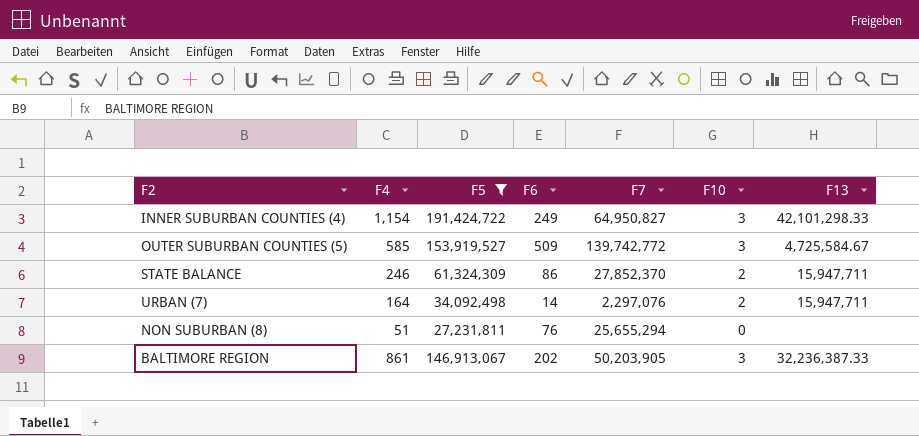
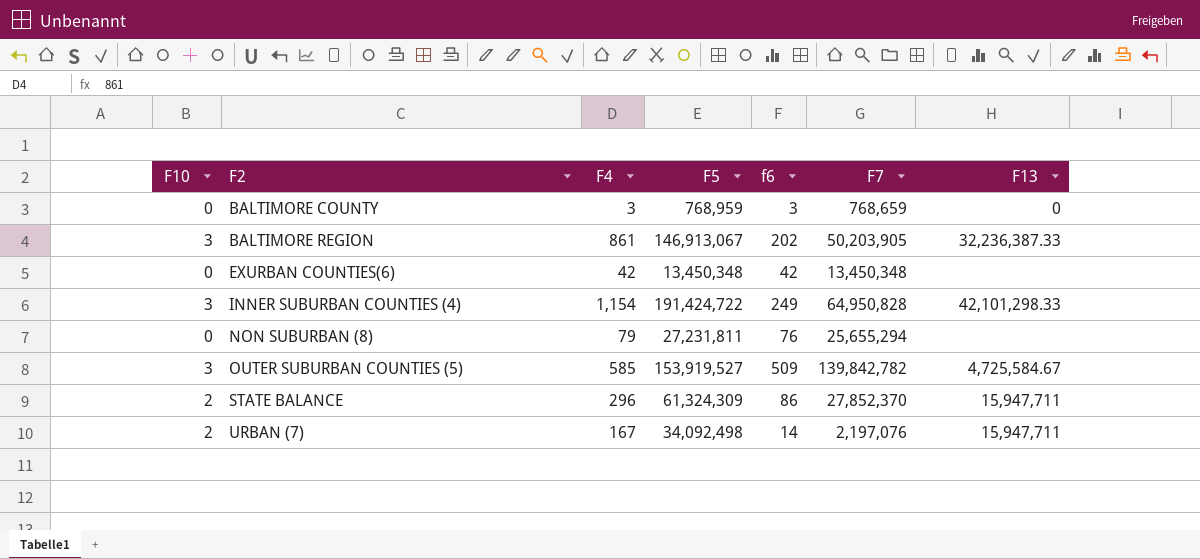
filter: F5 >= 27,231,811 -> none
row order: none -> F2 ascending
column F10 | position: 6 -> 1
column name: F6 -> f6
INNER SUBURBAN COUNTIES (4) | F7: 64,950,827 -> 64,950,828
NON SUBURBAN (8) | F4: 51 -> 79
OUTER SUBURBAN COUNTIES (5) | F7: 139,742,772 -> 139,842,782
STATE BALANCE | F4: 246 -> 296
URBAN (7) | F4: 164 -> 167
URBAN (7) | F7: 2,297,076 -> 2,197,076

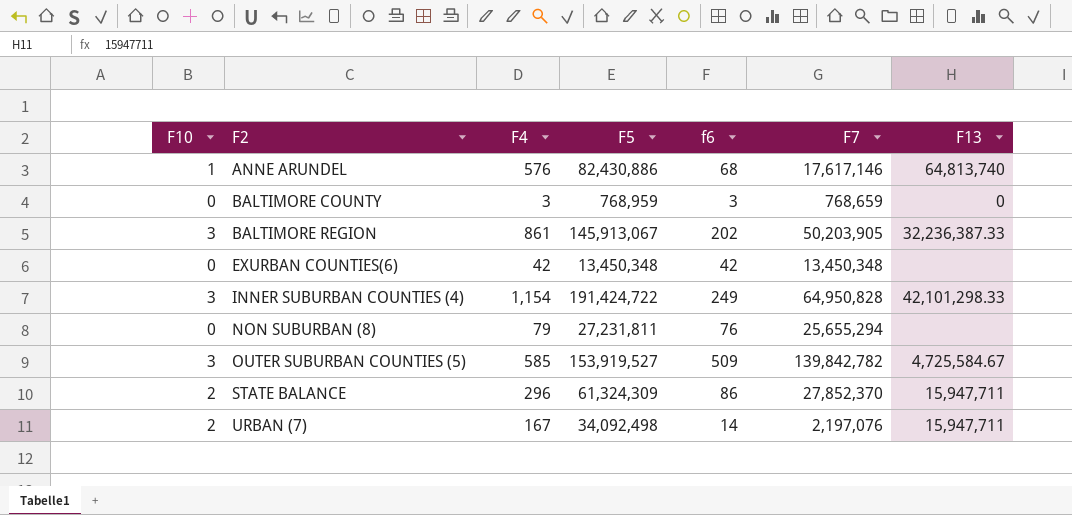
row ANNE ARUNDEL: none -> 1 | 576 | 82,430,886 | 68 | 17,617,146 | 64,813,740
BALTIMORE REGION | F5: 146,913,067 -> 145,913,067

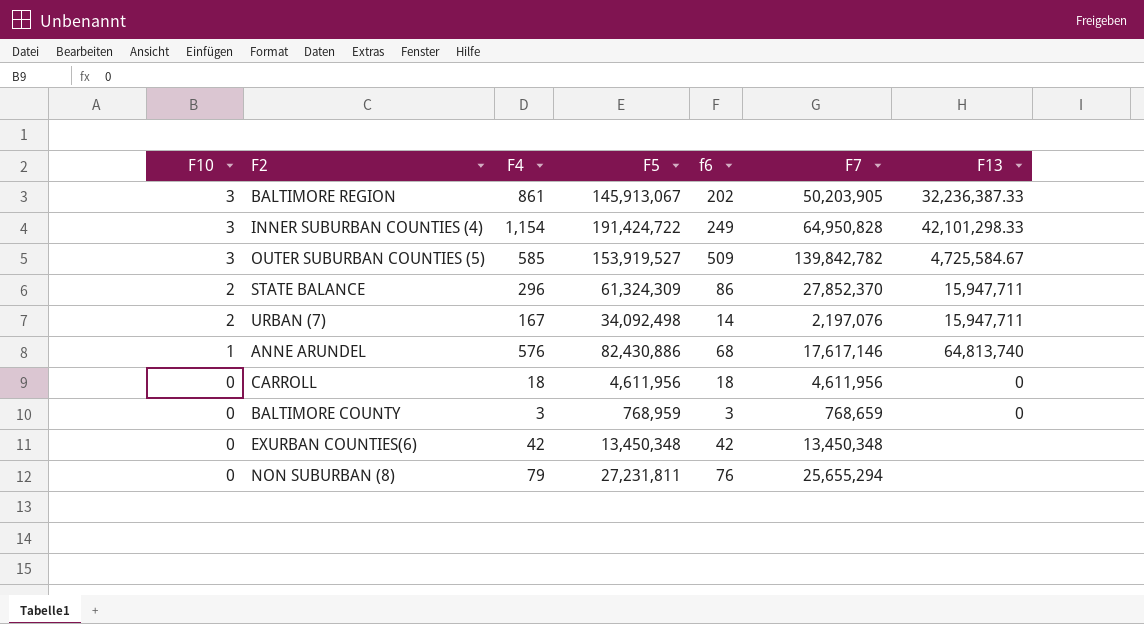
row order: F2 ascending -> F10 descending
row CARROLL: none -> 0 | 18 | 4,611,956 | 18 | 4,611,956 | 0

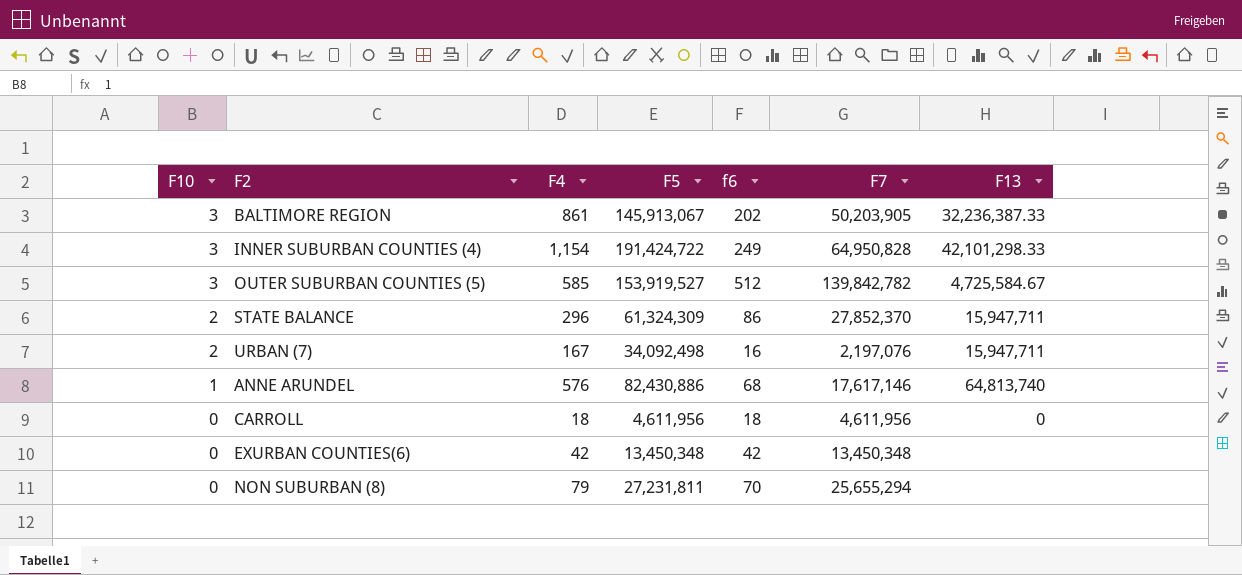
row BALTIMORE COUNTY: 0 | 3 | 768,959 | 3 | 768,659 | 0 -> none
OUTER SUBURBAN COUNTIES (5) | f6: 509 -> 512
URBAN (7) | f6: 14 -> 16
NON SUBURBAN (8) | f6: 76 -> 70

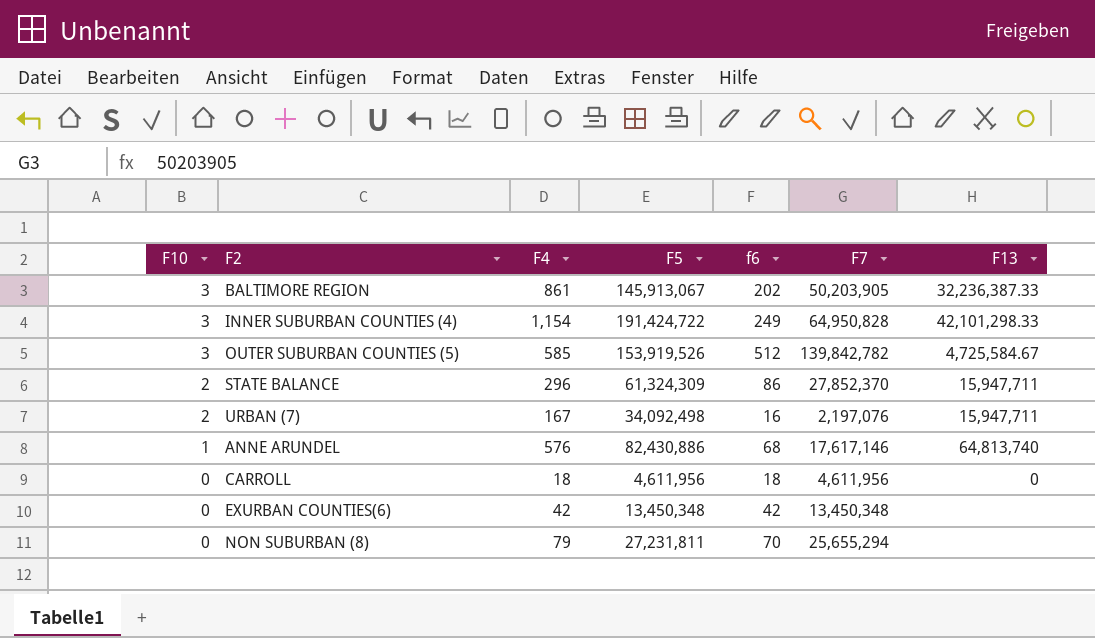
OUTER SUBURBAN COUNTIES (5) | F5: 153,919,527 -> 153,919,526

